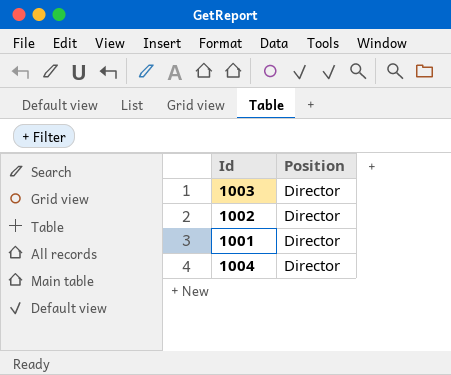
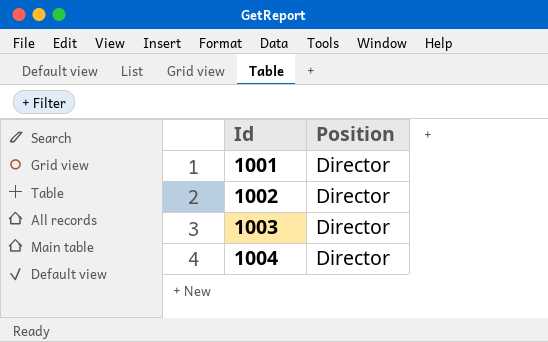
row order: none -> Id ascending

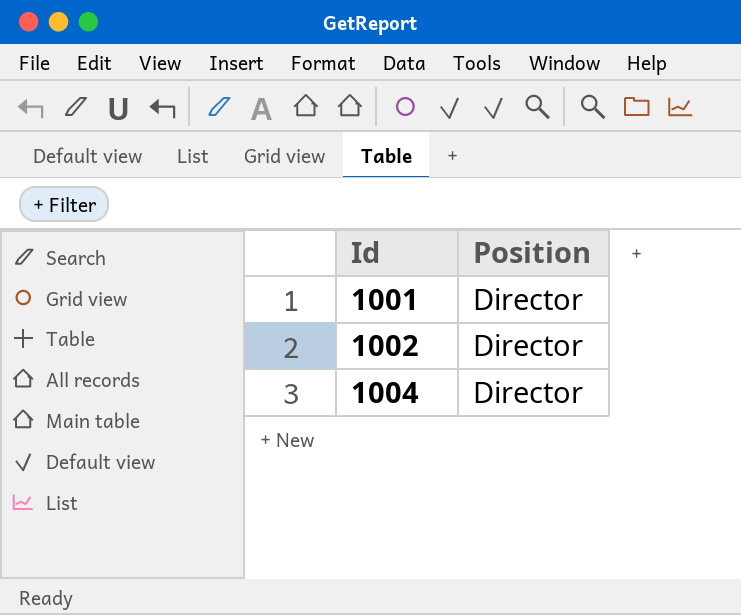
row 1003: Director -> none

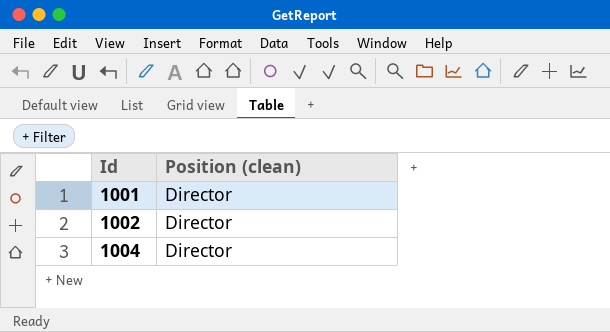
column name: Position -> Position (clean)

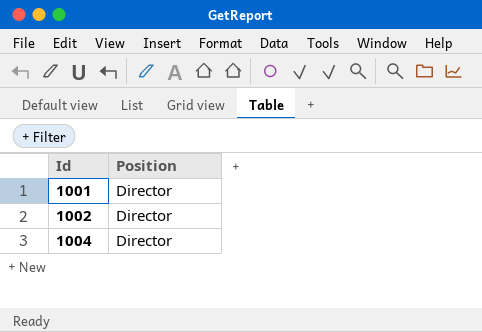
column name: Position (clean) -> Position

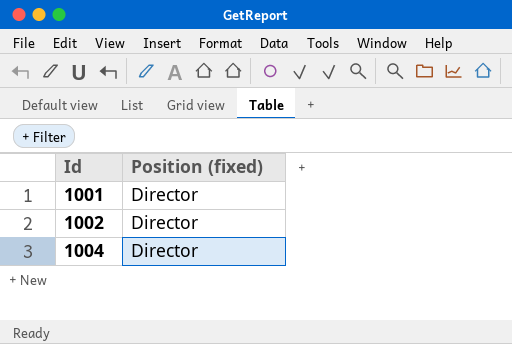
column name: Position -> Position (fixed)

